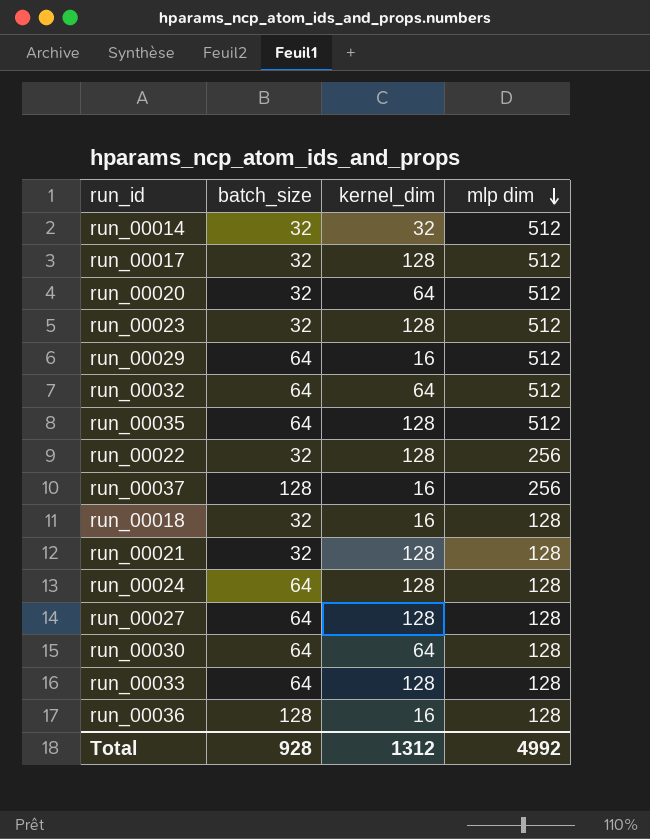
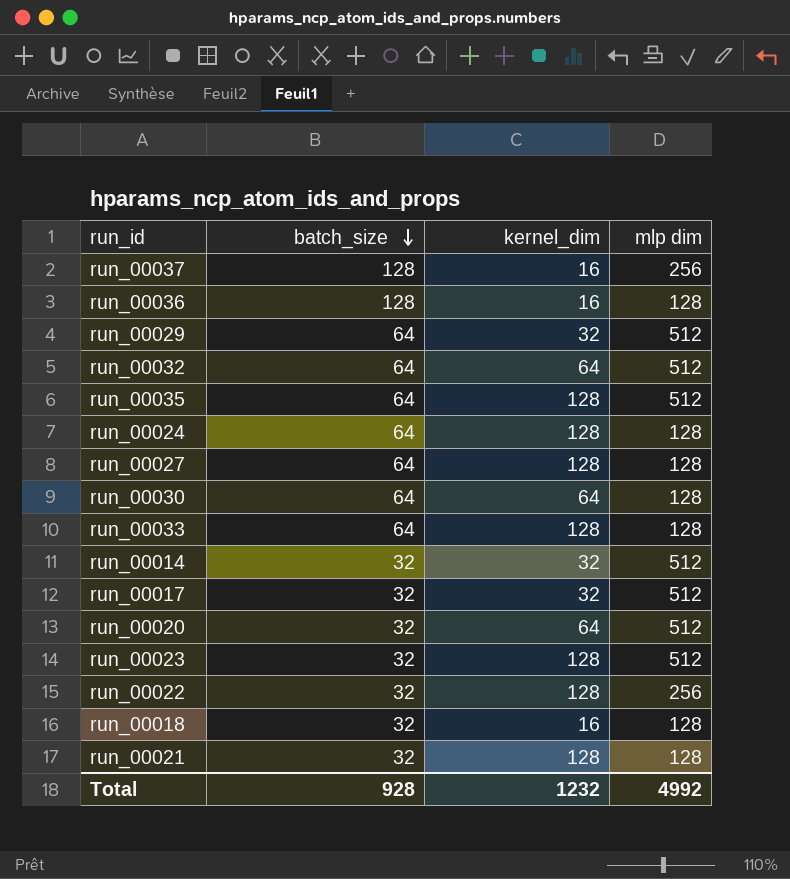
row order: mlp dim descending -> batch_size descending
run_00029 | kernel_dim: 16 -> 32
run_00017 | kernel_dim: 128 -> 32
Total | kernel_dim: 1312 -> 1232

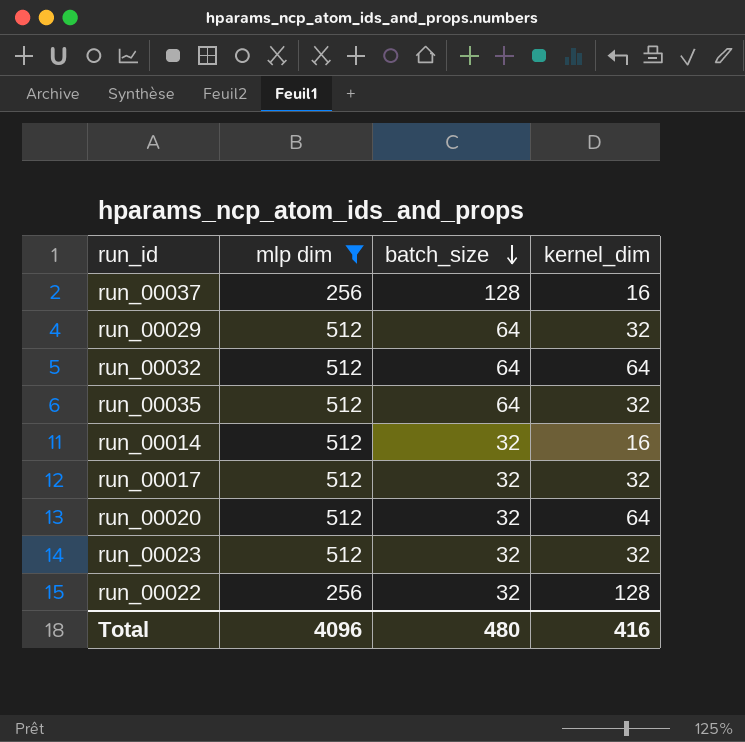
filter: none -> mlp dim != 128
column mlp dim | position: 4 -> 2
run_00035 | kernel_dim: 128 -> 32
run_00014 | kernel_dim: 32 -> 16
run_00023 | kernel_dim: 128 -> 32
Total | mlp dim: 4992 -> 4096
Total | batch_size: 928 -> 480
Total | kernel_dim: 1232 -> 416

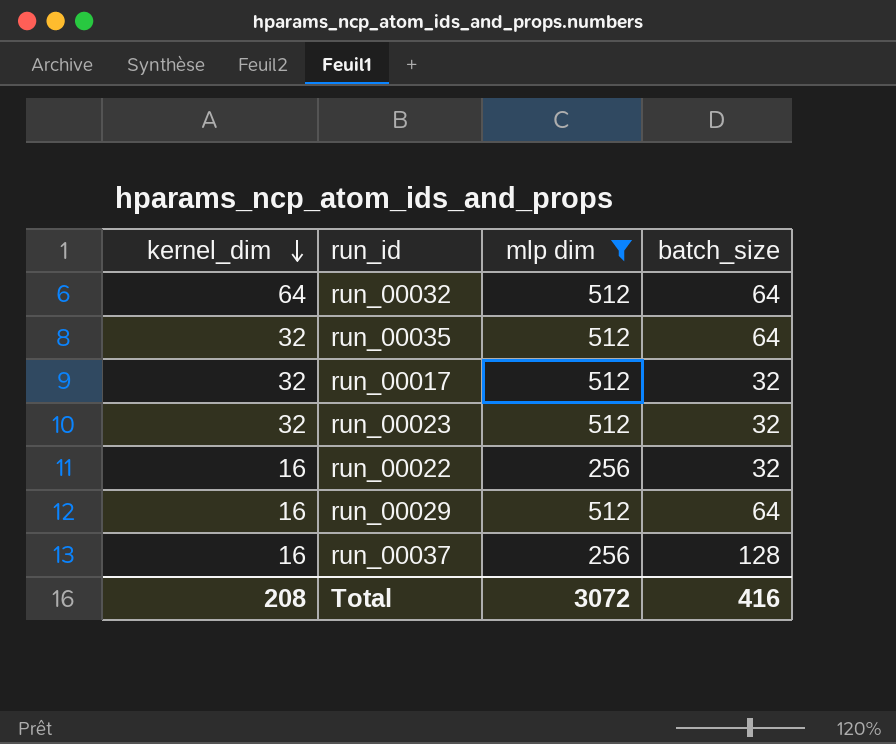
row order: batch_size descending -> kernel_dim descending
column kernel_dim | position: 4 -> 1
row run_00014: 512 | 32 | 16 -> none
row run_00020: 512 | 32 | 64 -> none
run_00022 | kernel_dim: 128 -> 16
run_00029 | kernel_dim: 32 -> 16
Total | kernel_dim: 416 -> 208
Total | mlp dim: 4096 -> 3072
Total | batch_size: 480 -> 416

